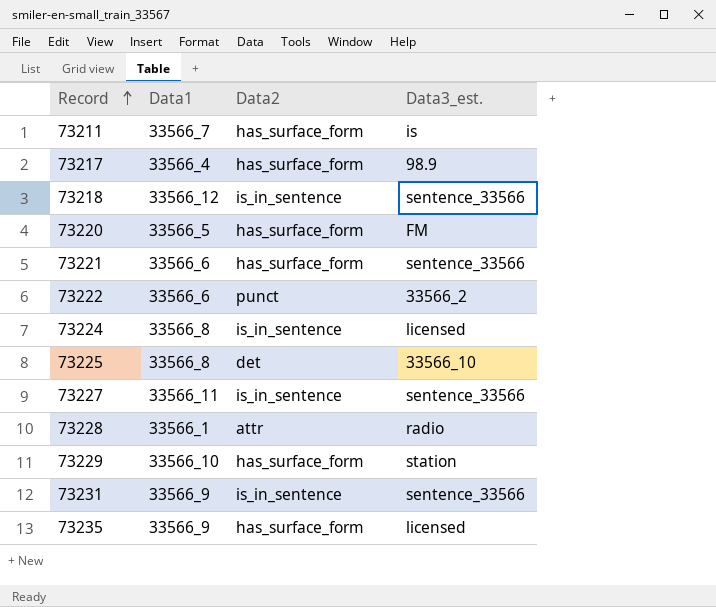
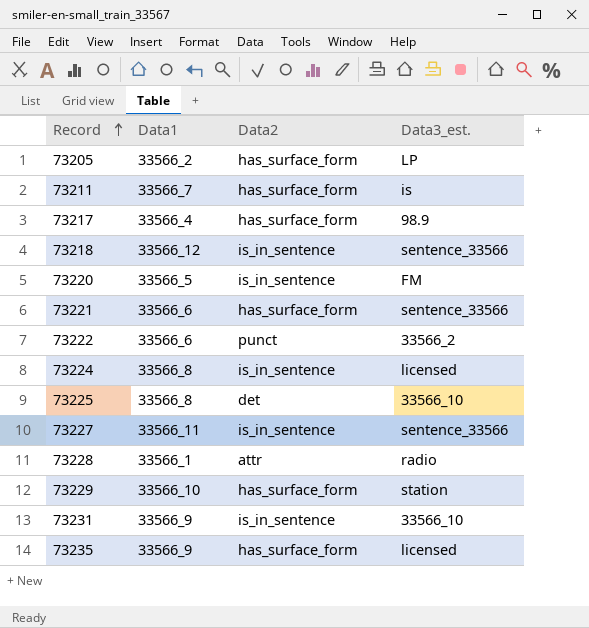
row 73205: none -> 33566_2 | has_surface_form | LP
73220 | Data2: has_surface_form -> is_in_sentence
73231 | Data3_est.: sentence_33566 -> 33566_10

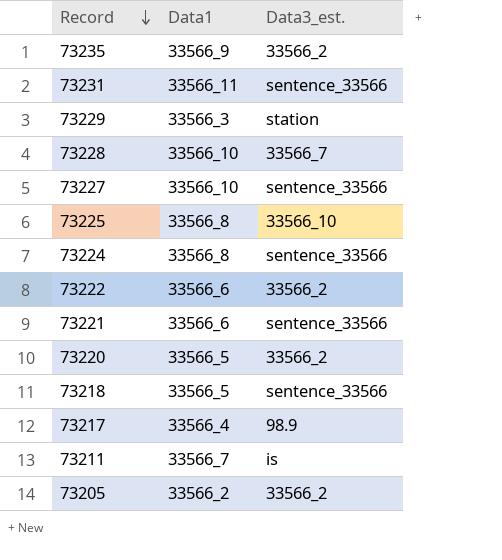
row order: Record ascending -> Record descending
column Data2 | position: 3 -> none
73235 | Data3_est.: licensed -> 33566_2
73231 | Data1: 33566_9 -> 33566_11
73231 | Data3_est.: 33566_10 -> sentence_33566
73229 | Data1: 33566_10 -> 33566_3
73228 | Data1: 33566_1 -> 33566_10
73228 | Data3_est.: radio -> 33566_7
73227 | Data1: 33566_11 -> 33566_10
73224 | Data3_est.: licensed -> sentence_33566
73220 | Data3_est.: FM -> 33566_2
73218 | Data1: 33566_12 -> 33566_5
73205 | Data3_est.: LP -> 33566_2

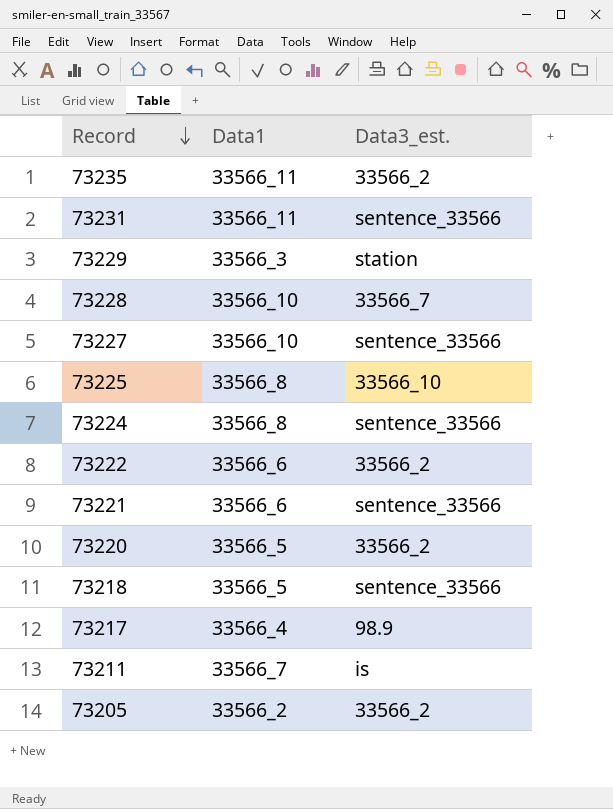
73235 | Data1: 33566_9 -> 33566_11

